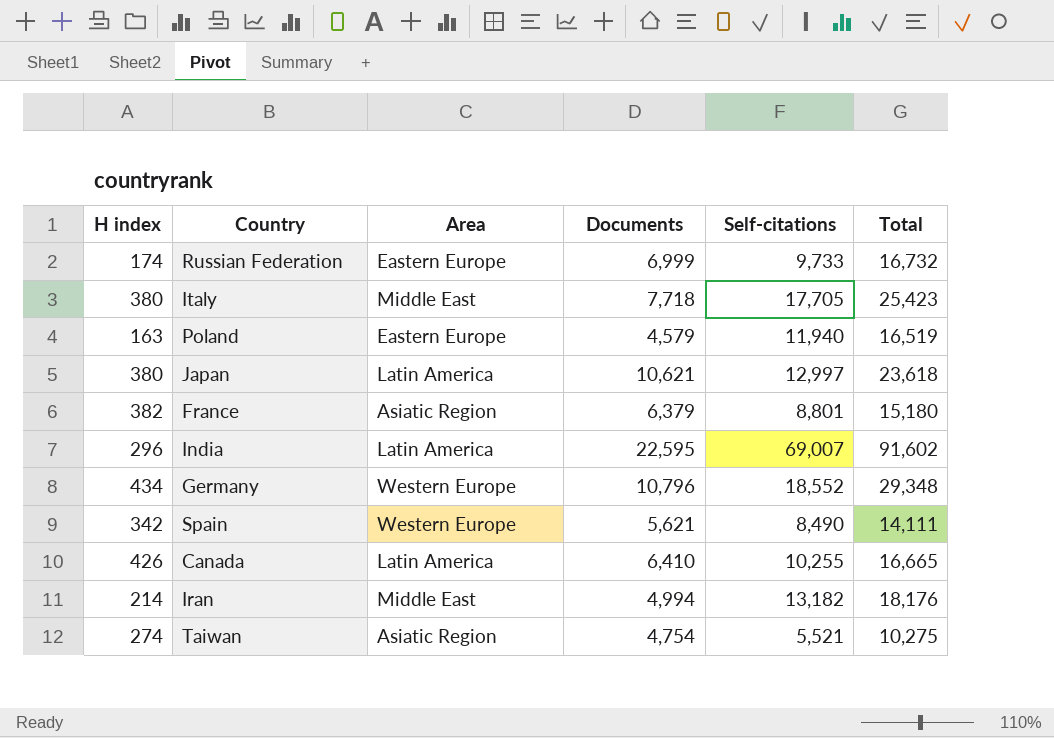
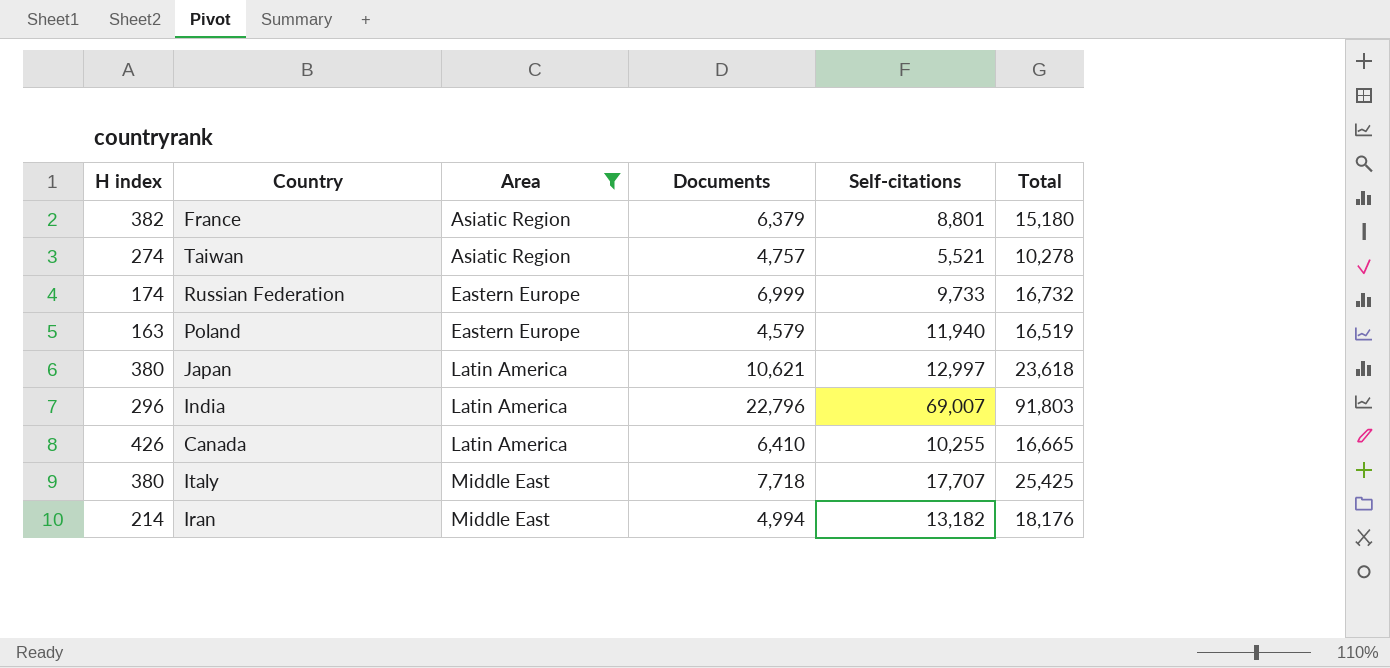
filter: none -> Area != Western Europe
row order: none -> Area ascending
Taiwan | Documents: 4,754 -> 4,757
Taiwan | Total: 10,275 -> 10,278
India | Documents: 22,595 -> 22,796
India | Total: 91,602 -> 91,803
Italy | Self-citations: 17,705 -> 17,707
Italy | Total: 25,423 -> 25,425

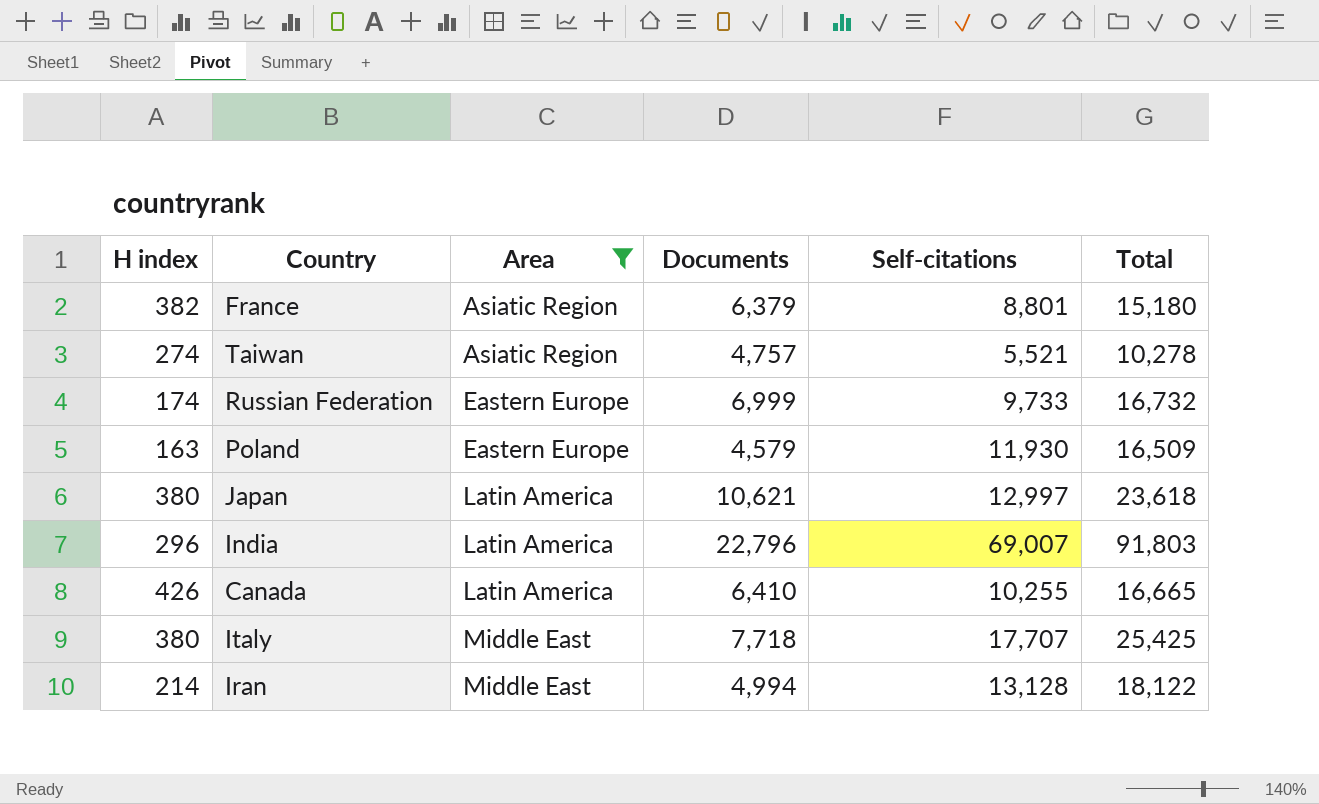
Poland | Self-citations: 11,940 -> 11,930
Poland | Total: 16,519 -> 16,509
Iran | Self-citations: 13,182 -> 13,128
Iran | Total: 18,176 -> 18,122

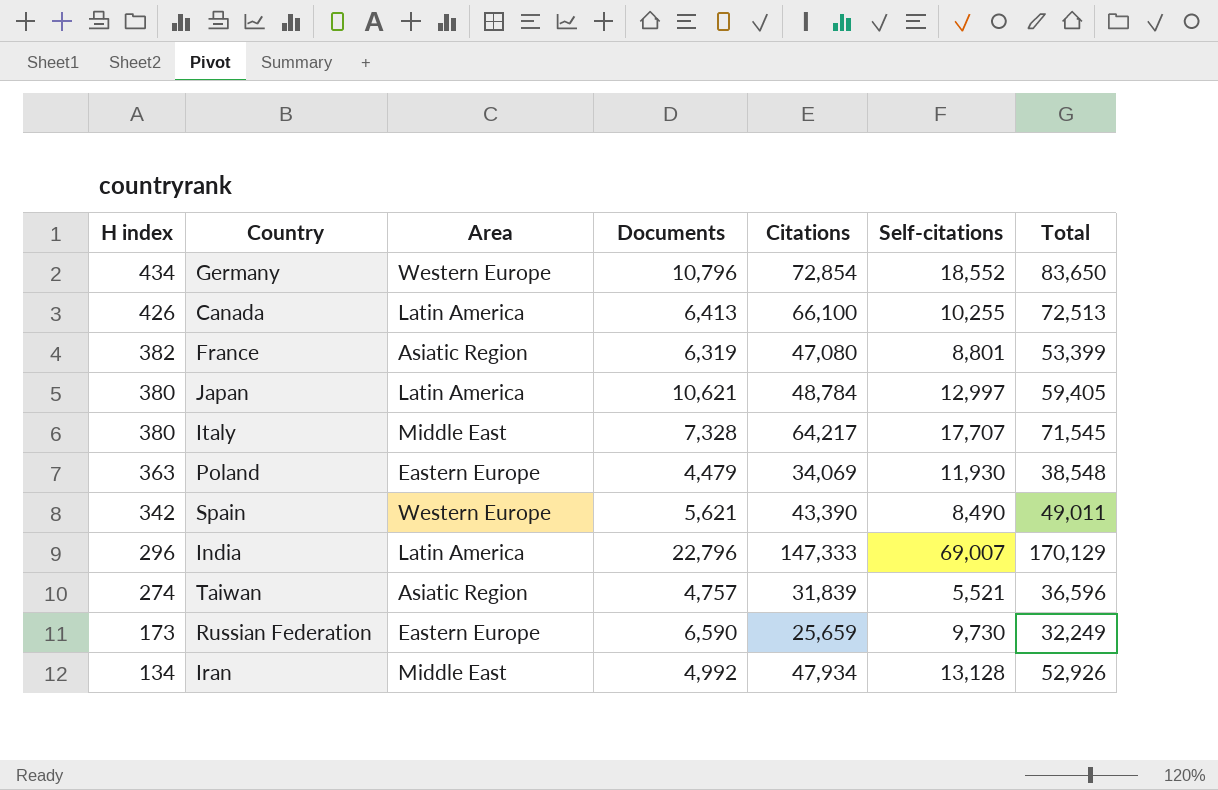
filter: Area != Western Europe -> none
row order: Area ascending -> H index descending
column Citations | position: none -> 5
column Total | formula: [Documents] + [Self-citations] -> [Documents] + [Citations]
Canada | Documents: 6,410 -> 6,413
France | Documents: 6,379 -> 6,319
Italy | Documents: 7,718 -> 7,328
Poland | H index: 163 -> 363
Poland | Documents: 4,579 -> 4,479
Russian Federation | H index: 174 -> 173
Russian Federation | Documents: 6,999 -> 6,590
Russian Federation | Self-citations: 9,733 -> 9,730
Iran | H index: 214 -> 134
Iran | Documents: 4,994 -> 4,992

